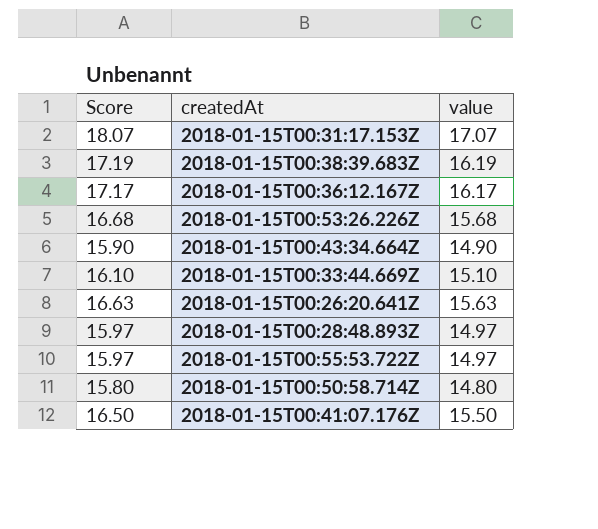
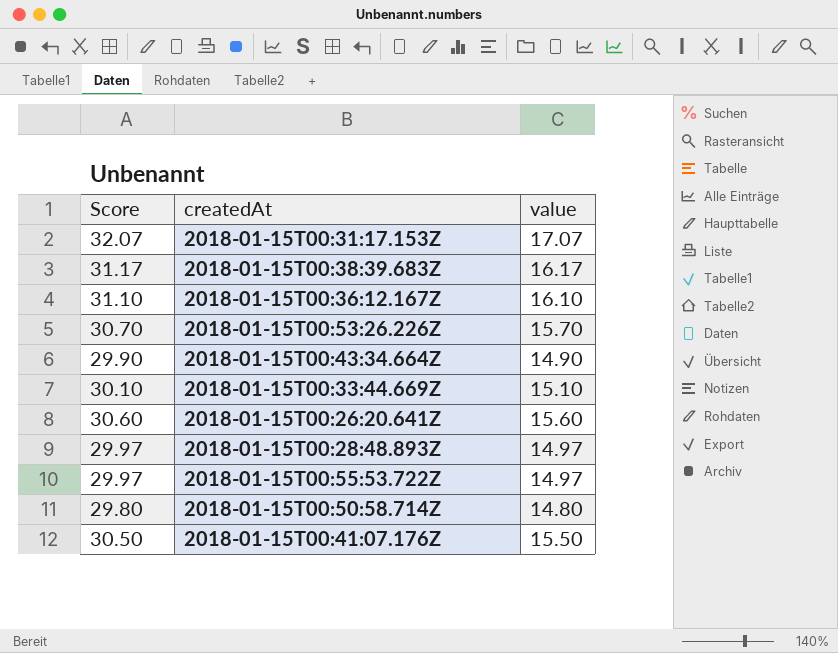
column Score | formula: [value] + 1 -> [value] + 15
2018-01-15T00:38:39.683Z | value: 16.19 -> 16.17
2018-01-15T00:36:12.167Z | value: 16.17 -> 16.10
2018-01-15T00:53:26.226Z | value: 15.68 -> 15.70
2018-01-15T00:26:20.641Z | value: 15.63 -> 15.60

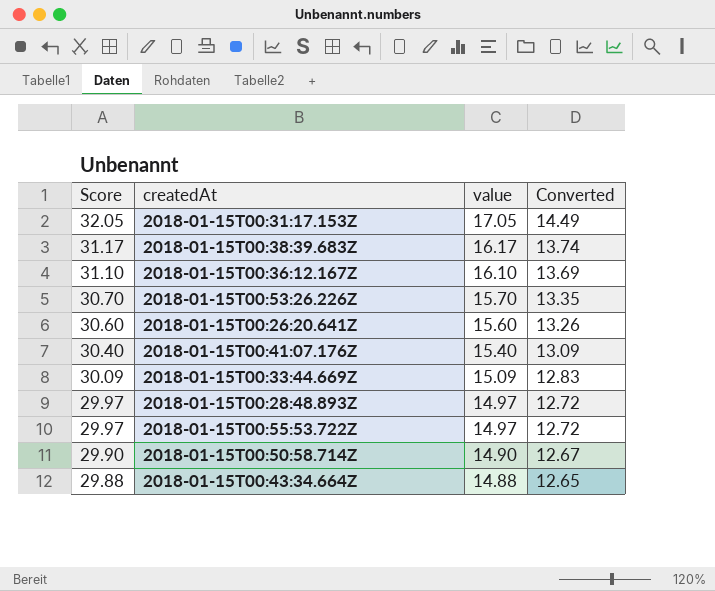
row order: none -> Score descending
column Converted | formula: none -> [value] * 0.85
2018-01-15T00:31:17.153Z | Score: 32.07 -> 32.05
2018-01-15T00:31:17.153Z | value: 17.07 -> 17.05
2018-01-15T00:41:07.176Z | Score: 30.50 -> 30.40
2018-01-15T00:41:07.176Z | value: 15.50 -> 15.40
2018-01-15T00:33:44.669Z | Score: 30.10 -> 30.09
2018-01-15T00:33:44.669Z | value: 15.10 -> 15.09
2018-01-15T00:50:58.714Z | Score: 29.80 -> 29.90
2018-01-15T00:50:58.714Z | value: 14.80 -> 14.90
2018-01-15T00:43:34.664Z | Score: 29.90 -> 29.88
2018-01-15T00:43:34.664Z | value: 14.90 -> 14.88

